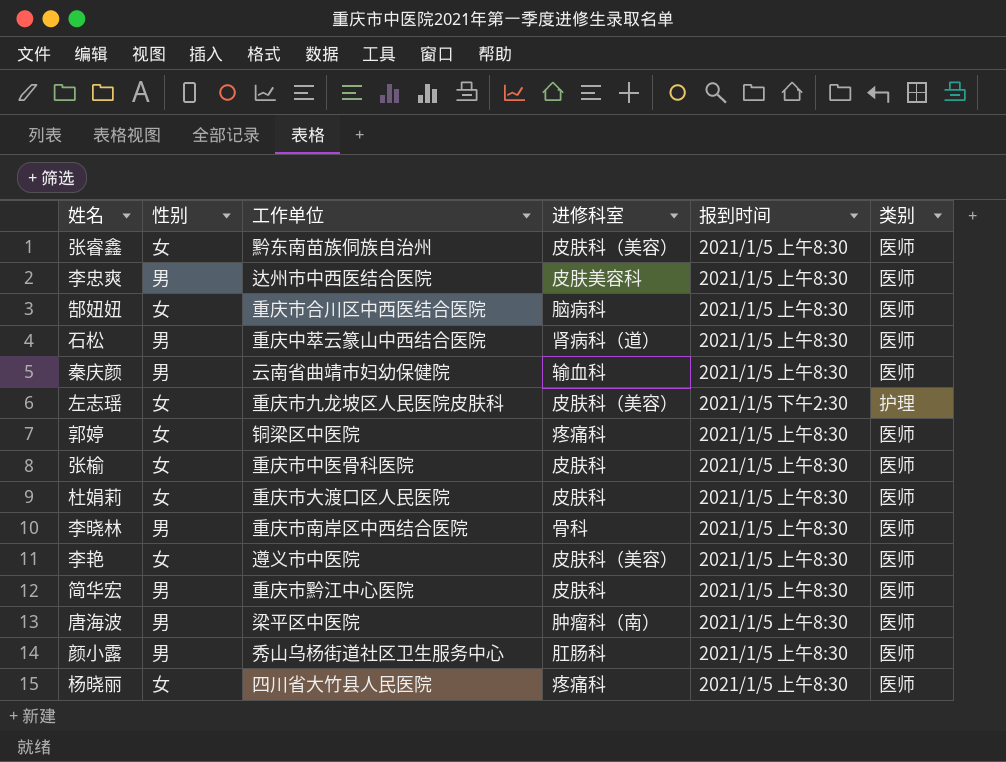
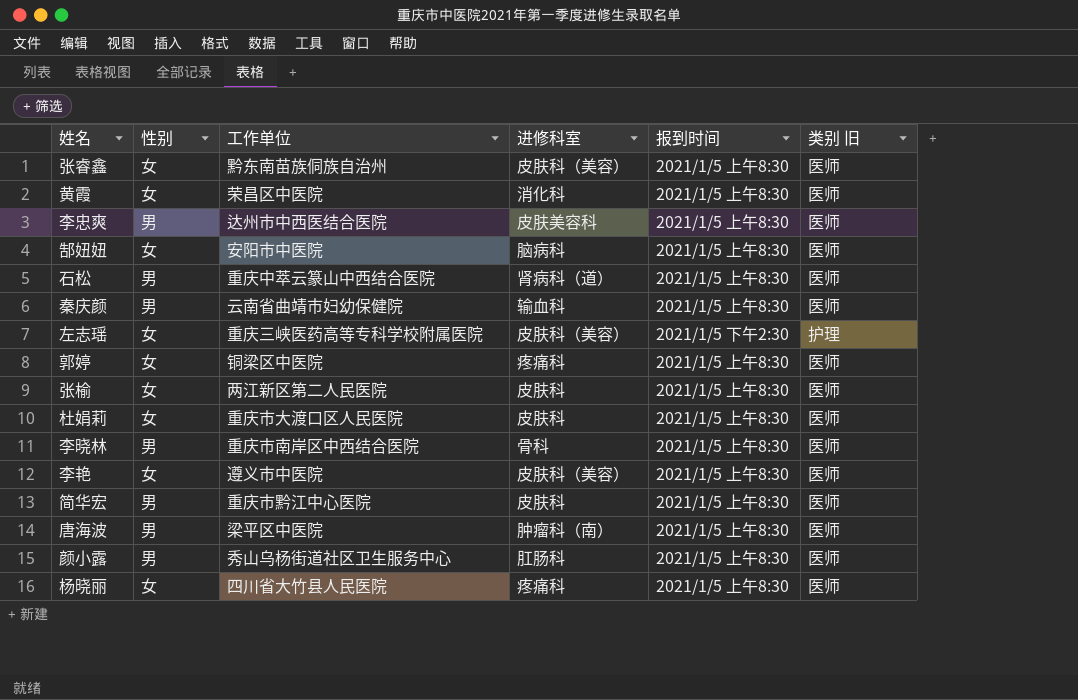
column name: 类别 -> 类别 旧
row 黄霞: none -> 女 | 荣昌区中医院 | 消化科 | 2021/1/5 上午8:30 | 医师
郜妞妞 | 工作单位: 重庆市合川区中西医结合医院 -> 安阳市中医院
左志瑶 | 工作单位: 重庆市九龙坡区人民医院皮肤科 -> 重庆三峡医药高等专科学校附属医院
张榆 | 工作单位: 重庆市中医骨科医院 -> 两江新区第二人民医院

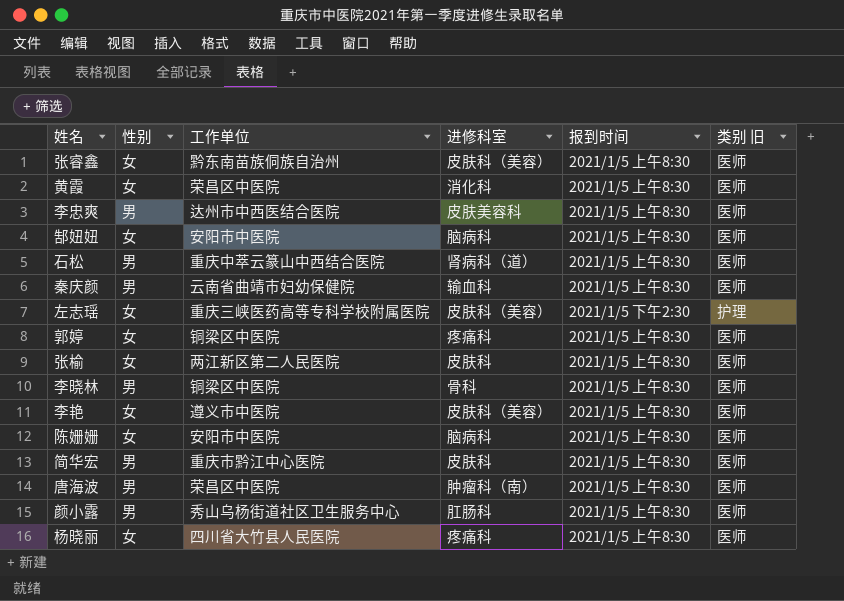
row 杜娟莉: 女 | 重庆市大渡口区人民医院 | 皮肤科 | 2021/1/5 上午8:30 | 医师 -> none
李晓林 | 工作单位: 重庆市南岸区中西结合医院 -> 铜梁区中医院
row 陈姗姗: none -> 女 | 安阳市中医院 | 脑病科 | 2021/1/5 上午8:30 | 医师
唐海波 | 工作单位: 梁平区中医院 -> 荣昌区中医院

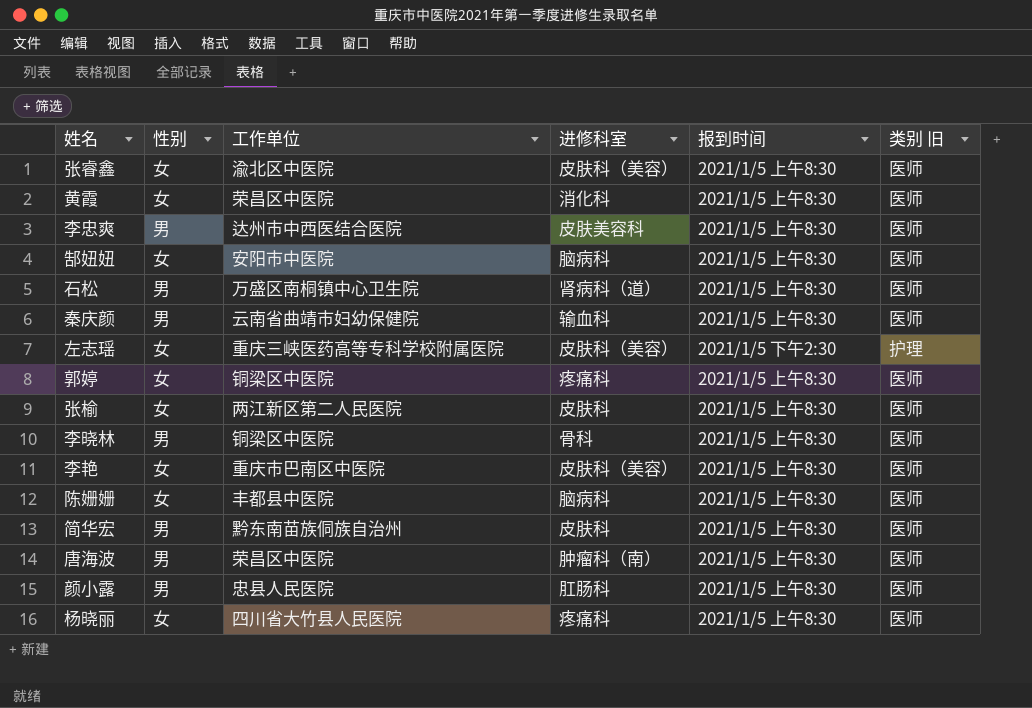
张睿鑫 | 工作单位: 黔东南苗族侗族自治州 -> 渝北区中医院
石松 | 工作单位: 重庆中萃云篆山中西结合医院 -> 万盛区南桐镇中心卫生院
李艳 | 工作单位: 遵义市中医院 -> 重庆市巴南区中医院
陈姗姗 | 工作单位: 安阳市中医院 -> 丰都县中医院
简华宏 | 工作单位: 重庆市黔江中心医院 -> 黔东南苗族侗族自治州
颜小露 | 工作单位: 秀山乌杨街道社区卫生服务中心 -> 忠县人民医院

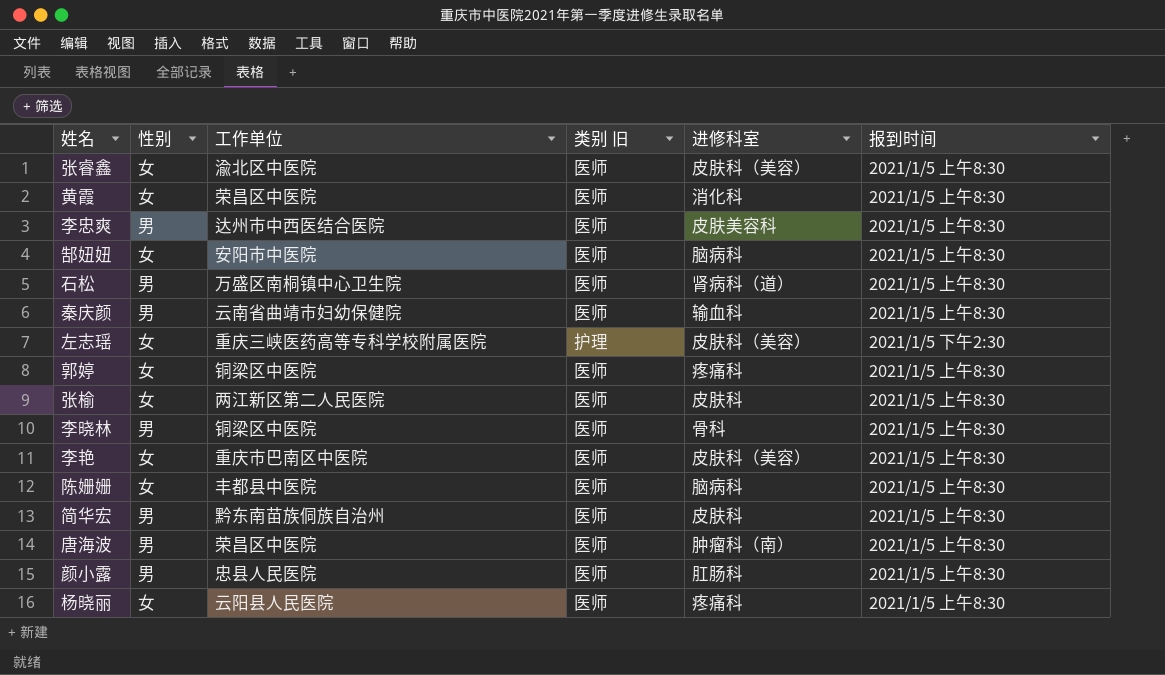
column 类别 旧 | position: 6 -> 4
杨晓丽 | 工作单位: 四川省大竹县人民医院 -> 云阳县人民医院

